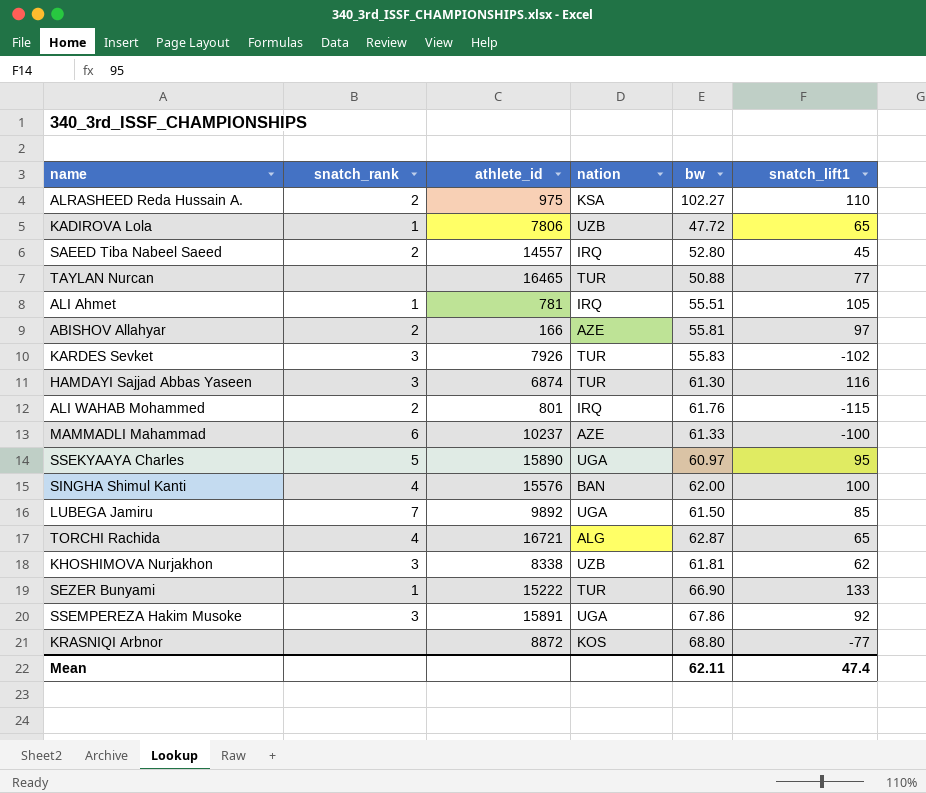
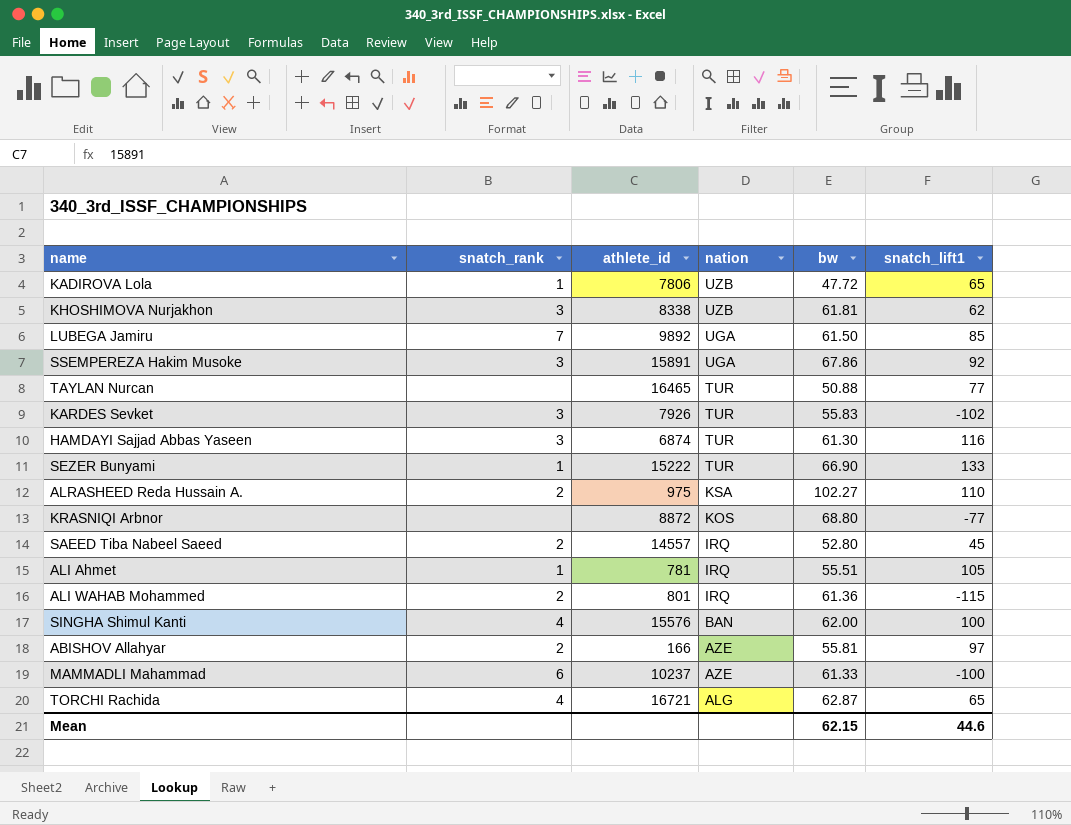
row order: none -> nation descending
row SSEKYAAYA Charles: 5 | 15890 | UGA | 60.97 | 95 -> none
ALI WAHAB Mohammed | bw: 61.76 -> 61.36
Mean | bw: 62.11 -> 62.15
Mean | snatch_lift1: 47.4 -> 44.6

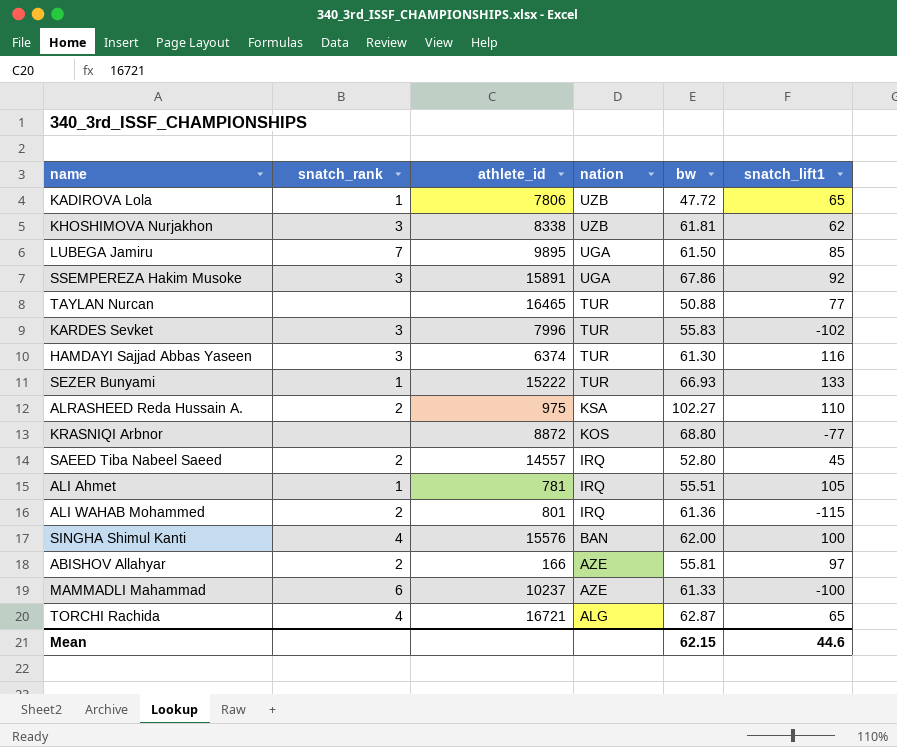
LUBEGA Jamiru | athlete_id: 9892 -> 9895
KARDES Sevket | athlete_id: 7926 -> 7996
HAMDAYI Sajjad Abbas Yaseen | athlete_id: 6874 -> 6374
SEZER Bunyami | bw: 66.90 -> 66.93

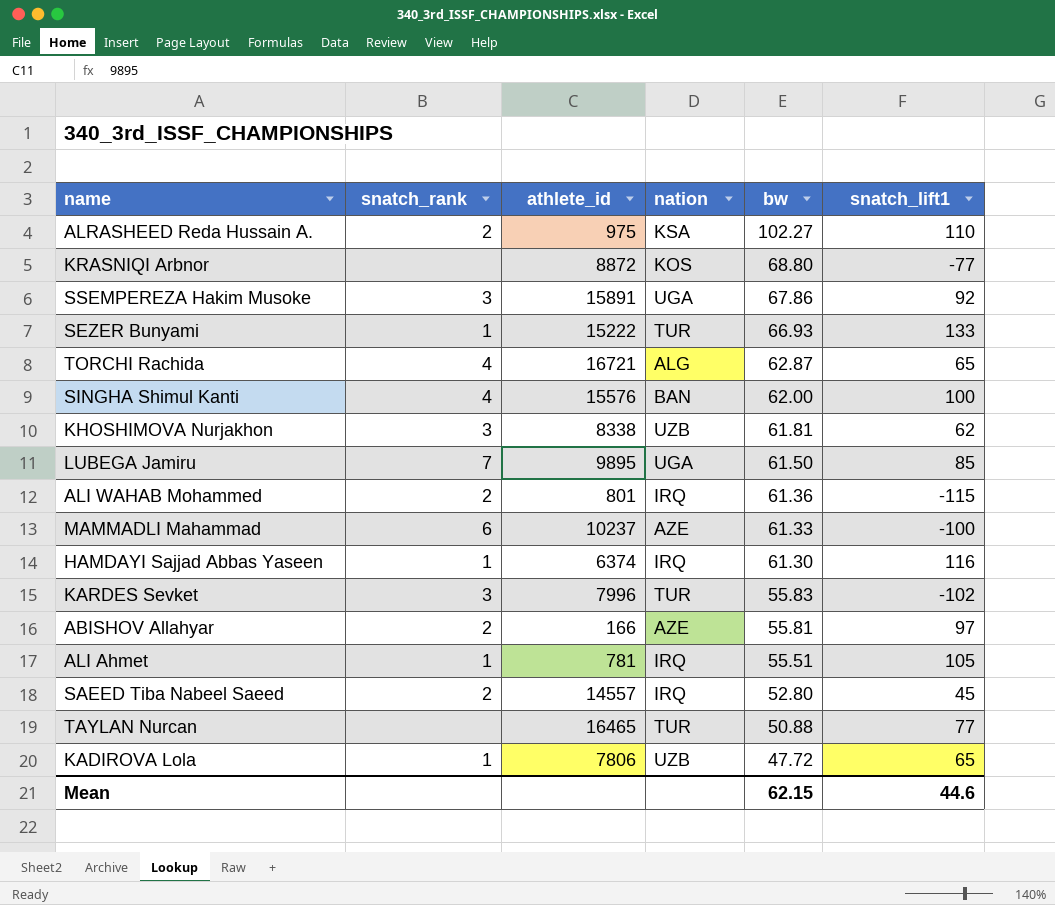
row order: nation descending -> bw descending
HAMDAYI Sajjad Abbas Yaseen | snatch_rank: 3 -> 1
HAMDAYI Sajjad Abbas Yaseen | nation: TUR -> IRQ

